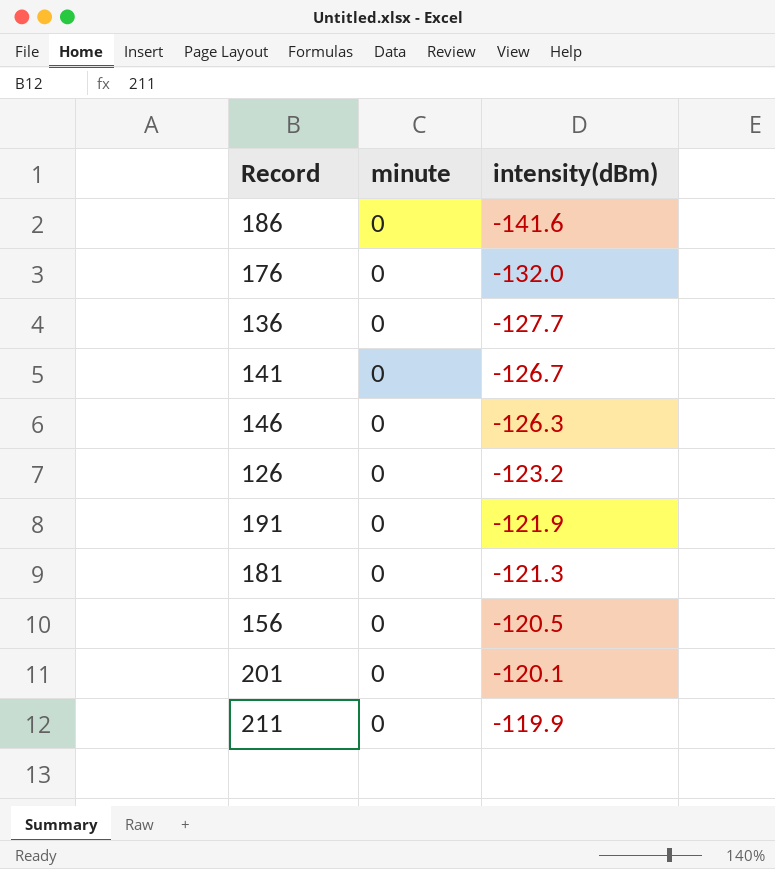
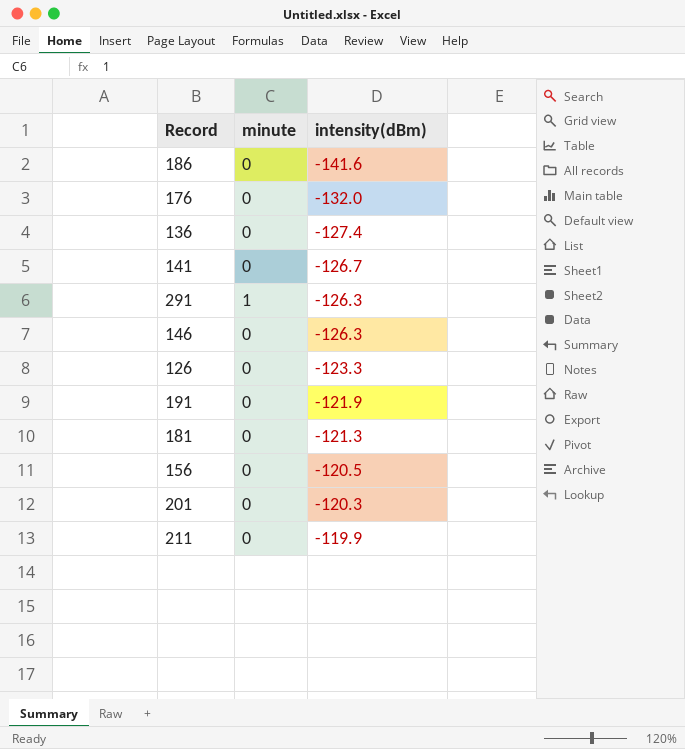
136 | intensity(dBm): -127.7 -> -127.4
row 291: none -> 1 | -126.3
126 | intensity(dBm): -123.2 -> -123.3
201 | intensity(dBm): -120.1 -> -120.3

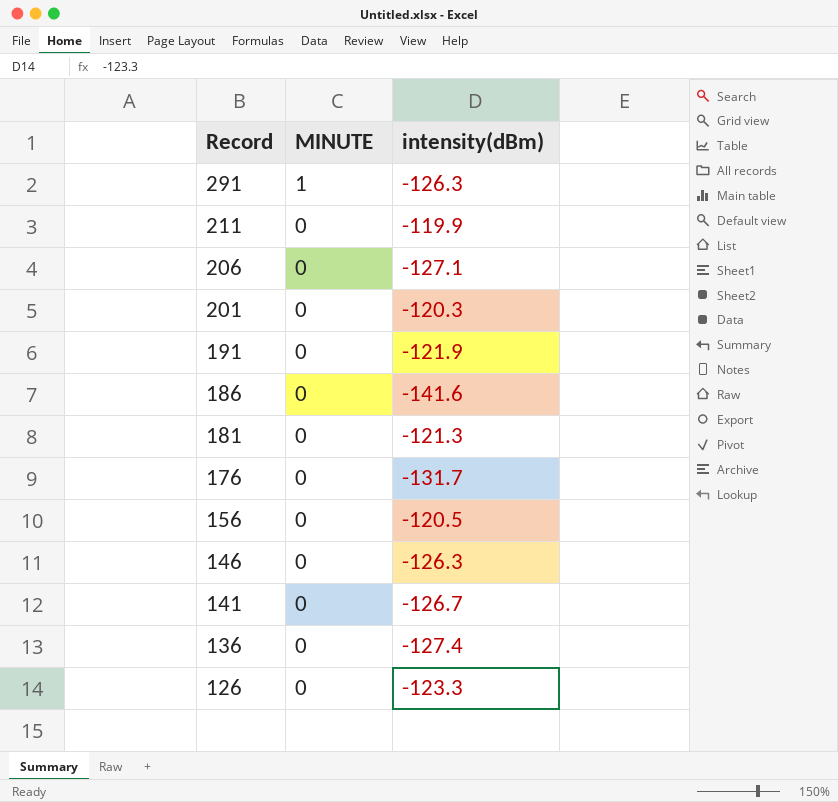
row order: intensity(dBm) ascending -> Record descending
column name: minute -> MINUTE
row 206: none -> 0 | -127.1
176 | intensity(dBm): -132.0 -> -131.7

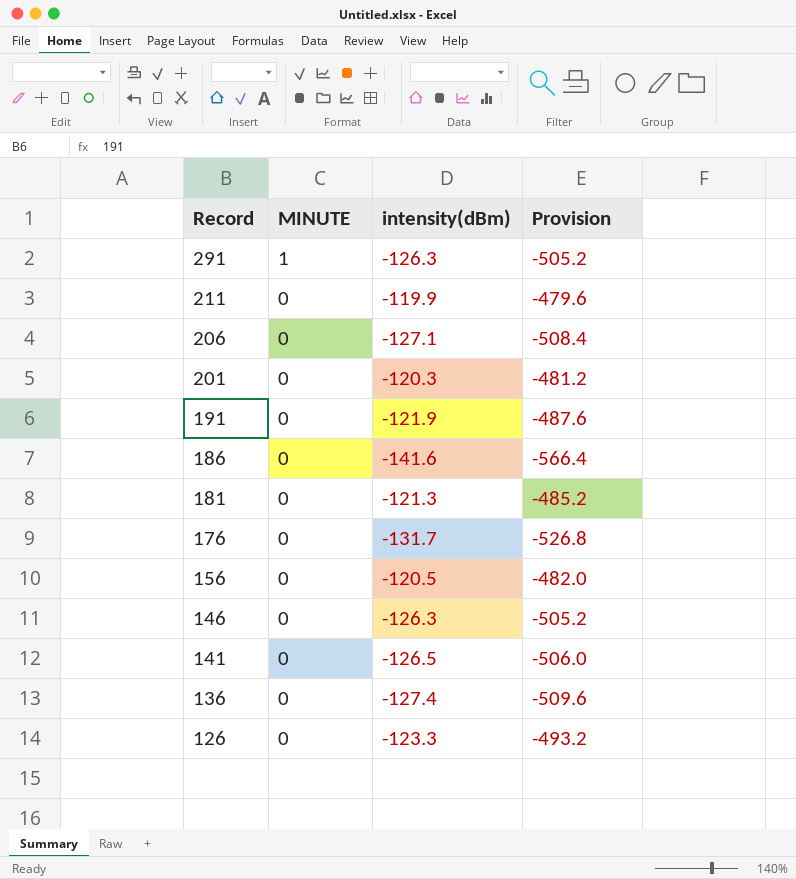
column Provision | formula: none -> [intensity(dBm)] * 4
141 | intensity(dBm): -126.7 -> -126.5

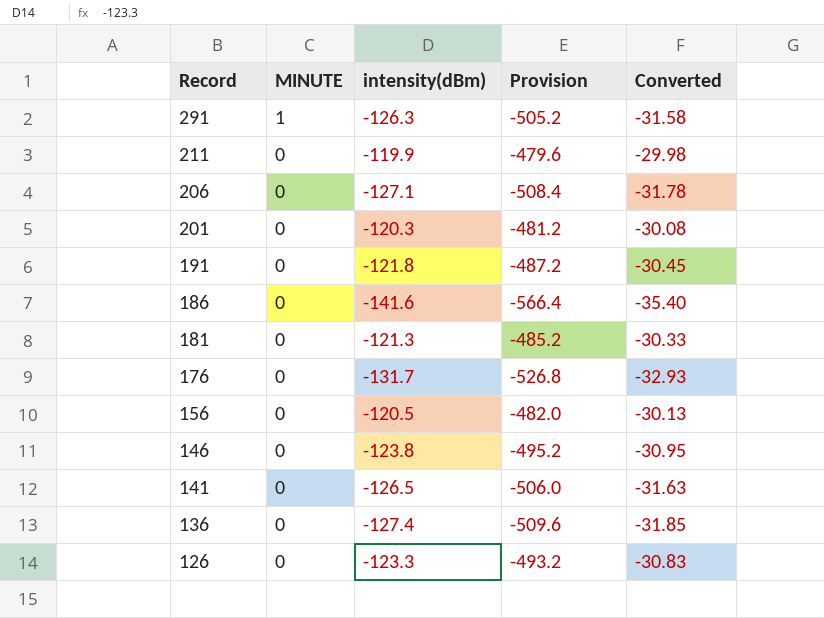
column Converted | formula: none -> [intensity(dBm)] * 0.25
191 | intensity(dBm): -121.9 -> -121.8
191 | Provision: -487.6 -> -487.2
146 | intensity(dBm): -126.3 -> -123.8
146 | Provision: -505.2 -> -495.2

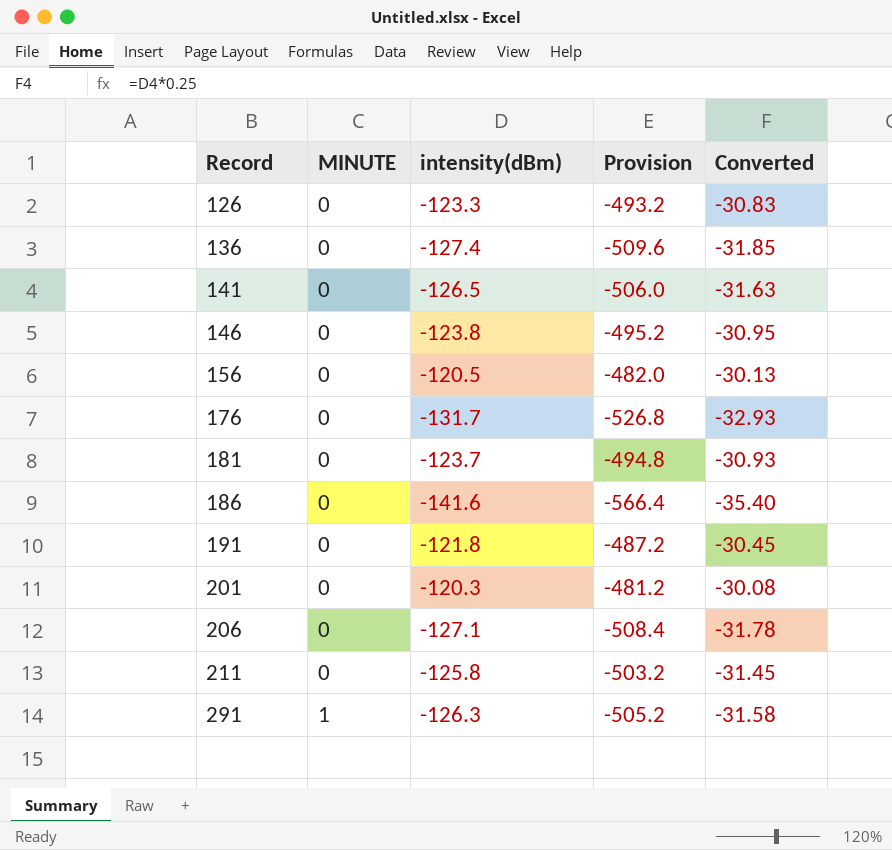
row order: Record descending -> Record ascending
181 | intensity(dBm): -121.3 -> -123.7
181 | Provision: -485.2 -> -494.8
181 | Converted: -30.33 -> -30.93
211 | intensity(dBm): -119.9 -> -125.8
211 | Provision: -479.6 -> -503.2
211 | Converted: -29.98 -> -31.45

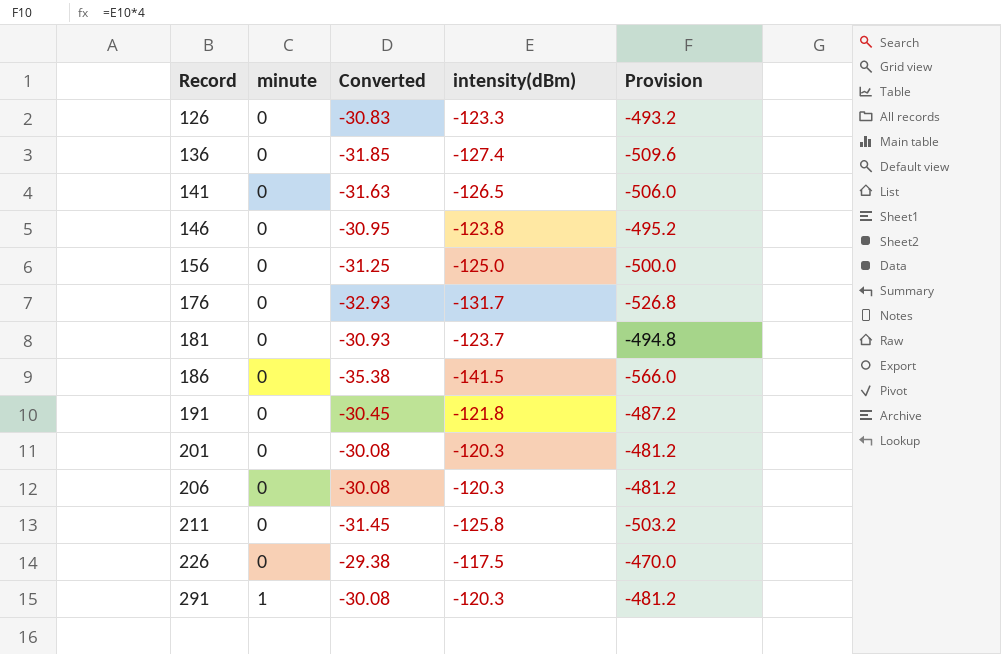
column name: MINUTE -> minute
column Converted | position: 5 -> 3
156 | Converted: -30.13 -> -31.25
156 | intensity(dBm): -120.5 -> -125.0
156 | Provision: -482.0 -> -500.0
186 | Converted: -35.40 -> -35.38
186 | intensity(dBm): -141.6 -> -141.5
186 | Provision: -566.4 -> -566.0
206 | Converted: -31.78 -> -30.08
206 | intensity(dBm): -127.1 -> -120.3
206 | Provision: -508.4 -> -481.2
row 226: none -> 0 | -29.38 | -117.5 | -470.0
291 | Converted: -31.58 -> -30.08
291 | intensity(dBm): -126.3 -> -120.3
291 | Provision: -505.2 -> -481.2

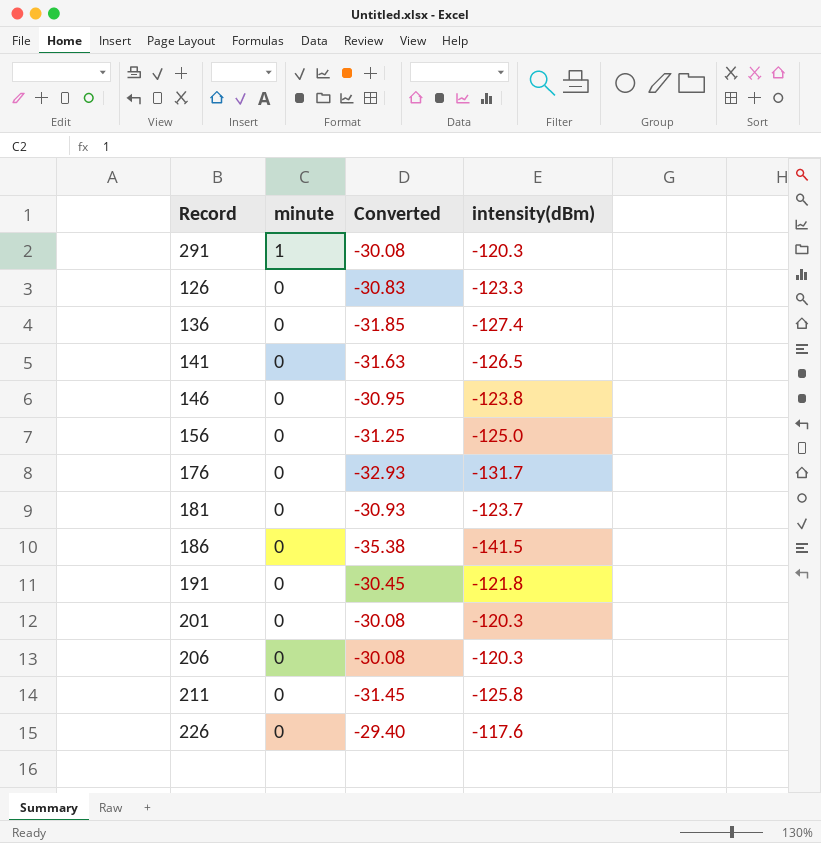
row order: Record ascending -> minute descending
column Provision | formula: [intensity(dBm)] * 4 -> none
226 | Converted: -29.38 -> -29.40
226 | intensity(dBm): -117.5 -> -117.6

